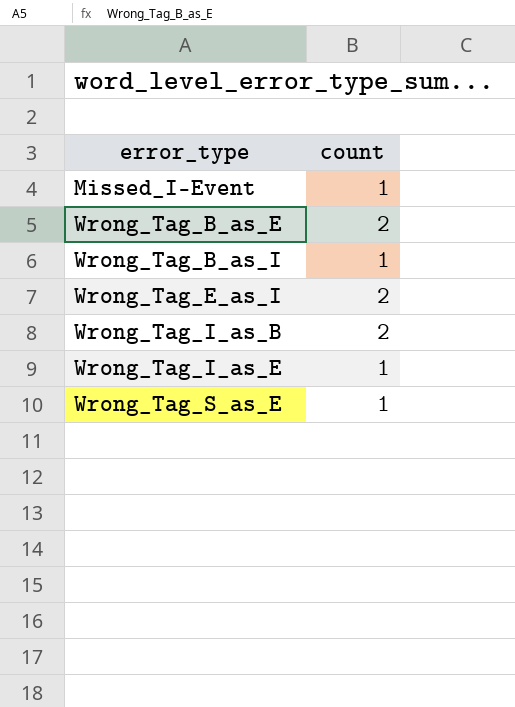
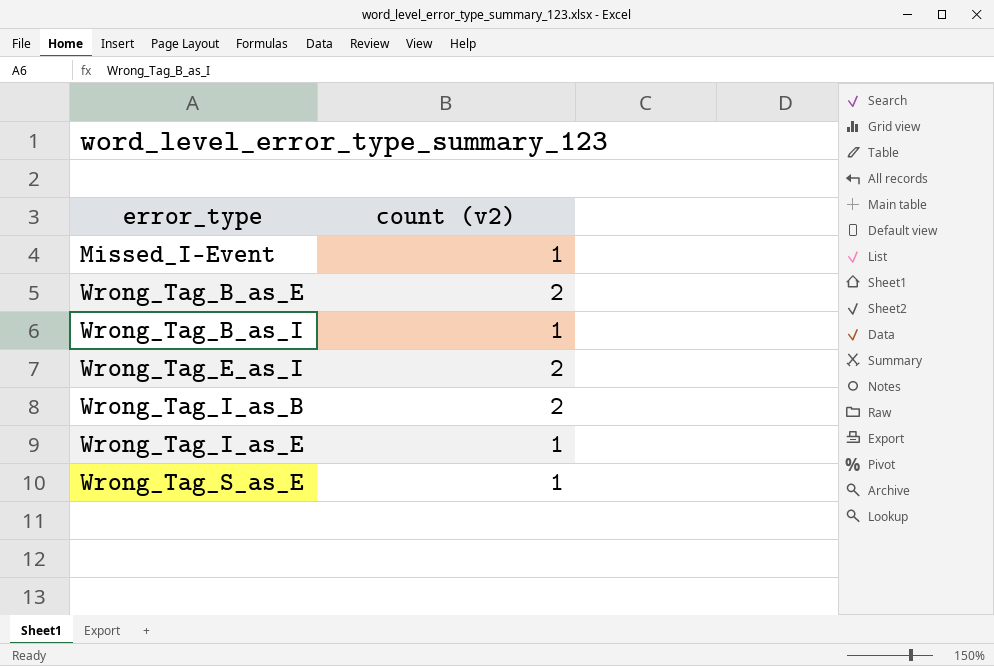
column name: count -> count (v2)

